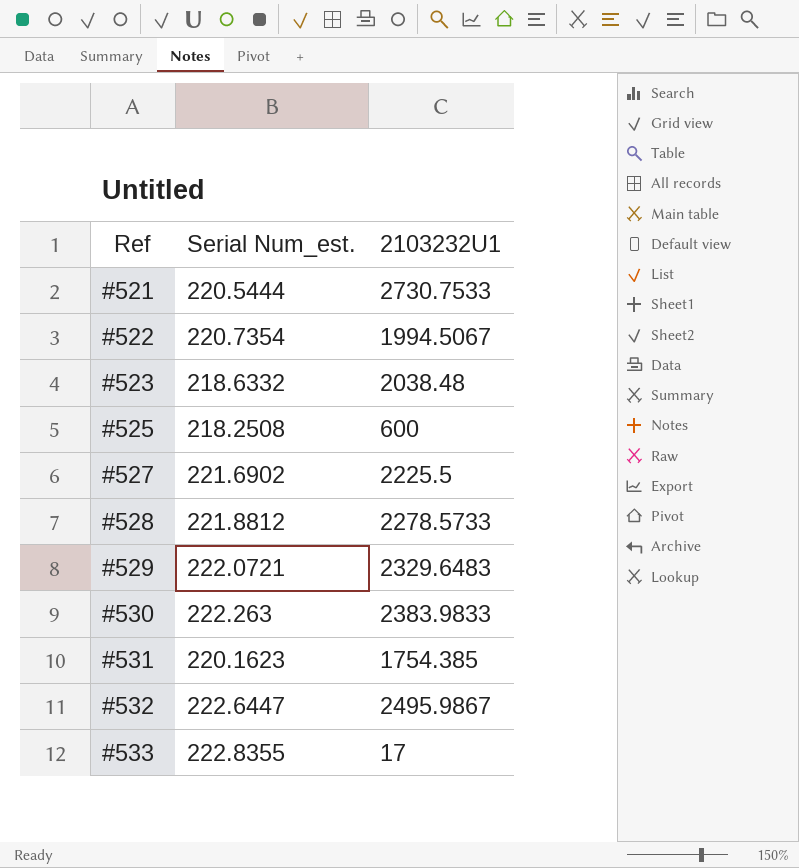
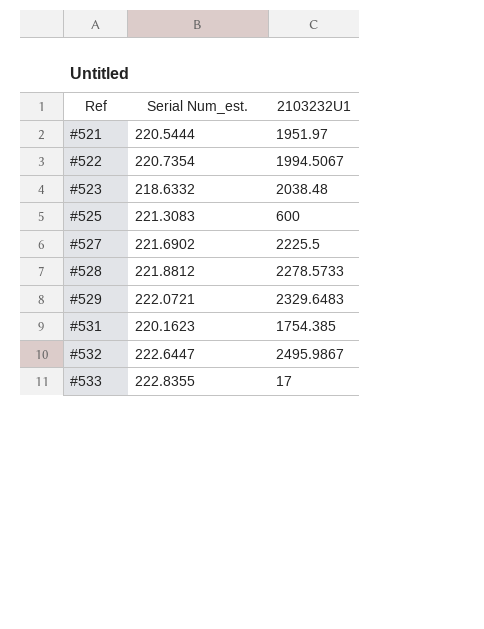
row #530: 222.263 | 2383.9833 -> none
#521 | 2103232U1: 2730.7533 -> 1951.97
#525 | Serial Num_est.: 218.2508 -> 221.3083

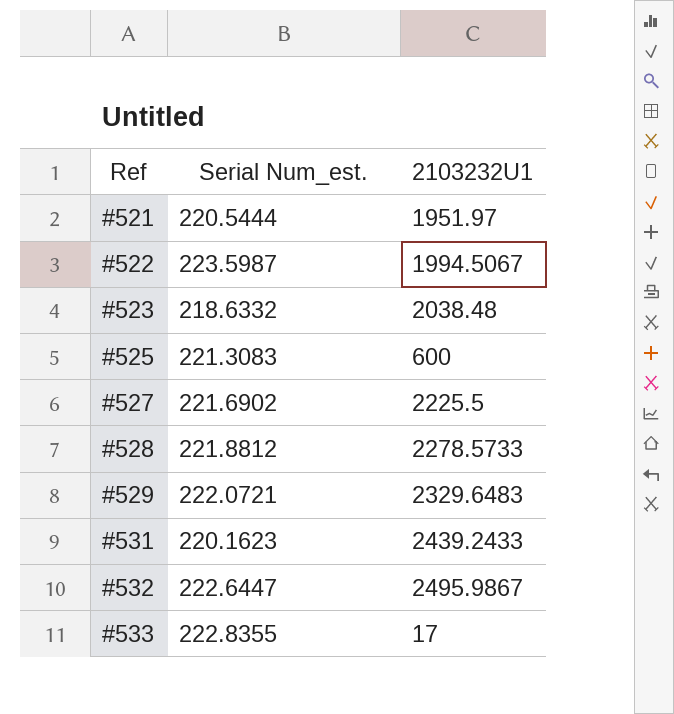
#522 | Serial Num_est.: 220.7354 -> 223.5987
#531 | 2103232U1: 1754.385 -> 2439.2433

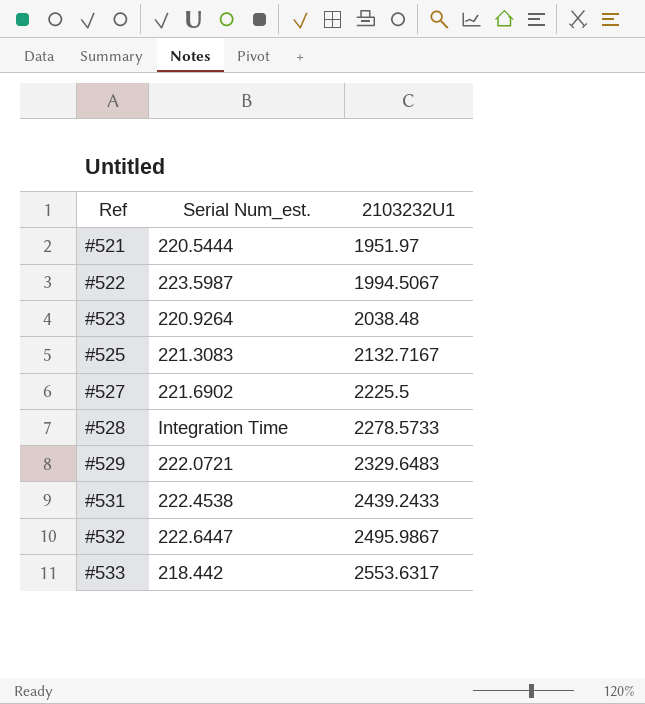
#523 | Serial Num_est.: 218.6332 -> 220.9264
#525 | 2103232U1: 600 -> 2132.7167
#528 | Serial Num_est.: 221.8812 -> Integration Time
#531 | Serial Num_est.: 220.1623 -> 222.4538
#533 | Serial Num_est.: 222.8355 -> 218.442
#533 | 2103232U1: 17 -> 2553.6317

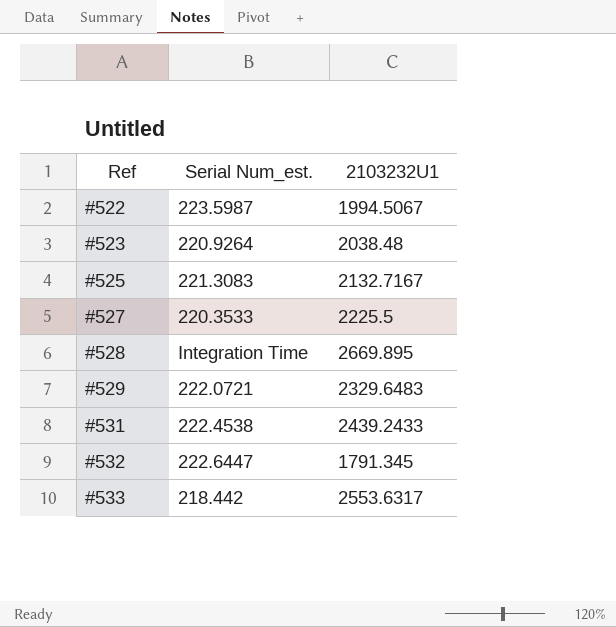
row #521: 220.5444 | 1951.97 -> none
#527 | Serial Num_est.: 221.6902 -> 220.3533
#528 | 2103232U1: 2278.5733 -> 2669.895
#532 | 2103232U1: 2495.9867 -> 1791.345

